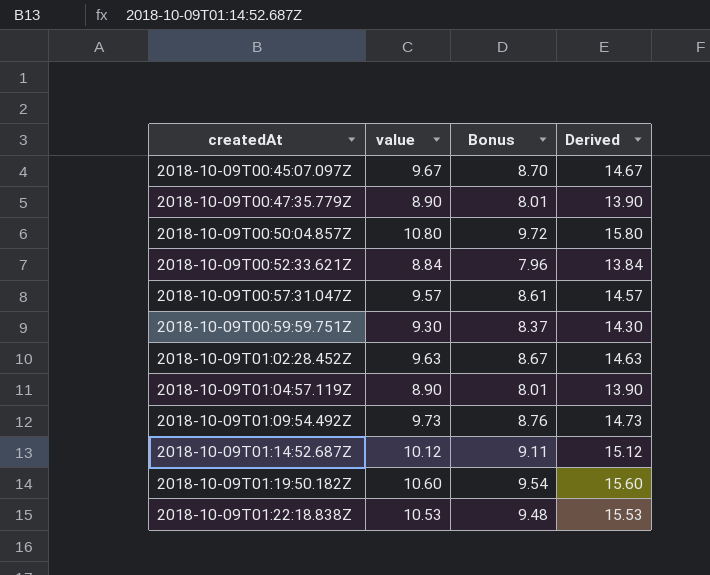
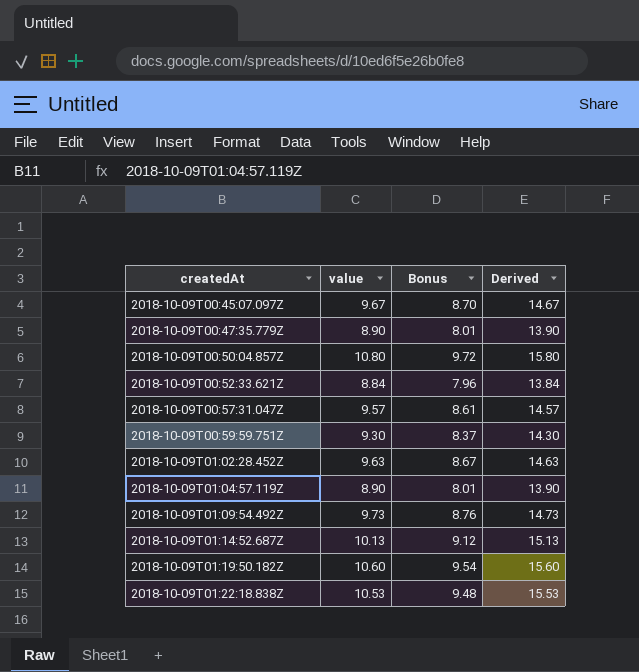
2018-10-09T01:14:52.687Z | value: 10.12 -> 10.13
2018-10-09T01:14:52.687Z | Bonus: 9.11 -> 9.12
2018-10-09T01:14:52.687Z | Derived: 15.12 -> 15.13

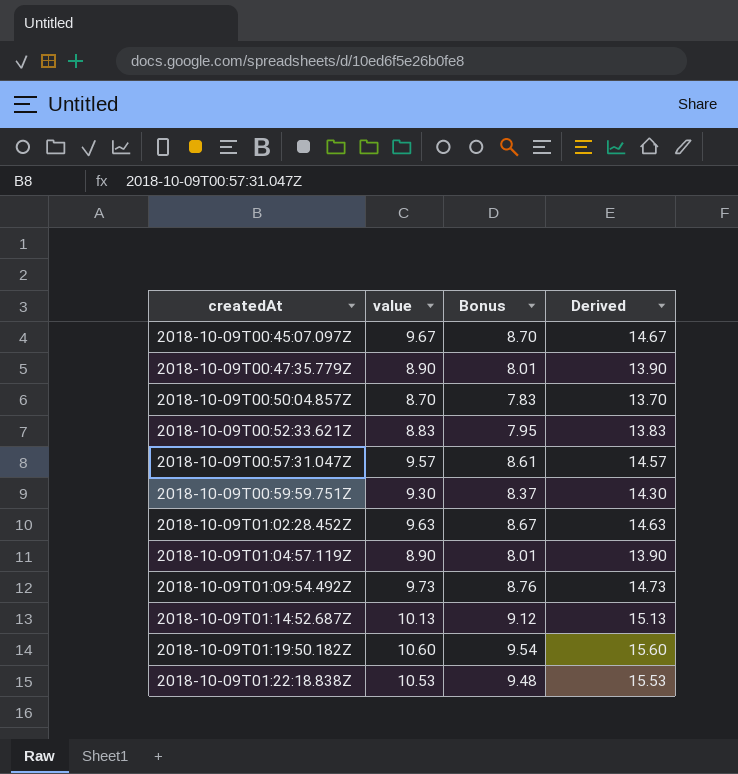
2018-10-09T00:50:04.857Z | value: 10.80 -> 8.70
2018-10-09T00:50:04.857Z | Bonus: 9.72 -> 7.83
2018-10-09T00:50:04.857Z | Derived: 15.80 -> 13.70
2018-10-09T00:52:33.621Z | value: 8.84 -> 8.83
2018-10-09T00:52:33.621Z | Bonus: 7.96 -> 7.95
2018-10-09T00:52:33.621Z | Derived: 13.84 -> 13.83

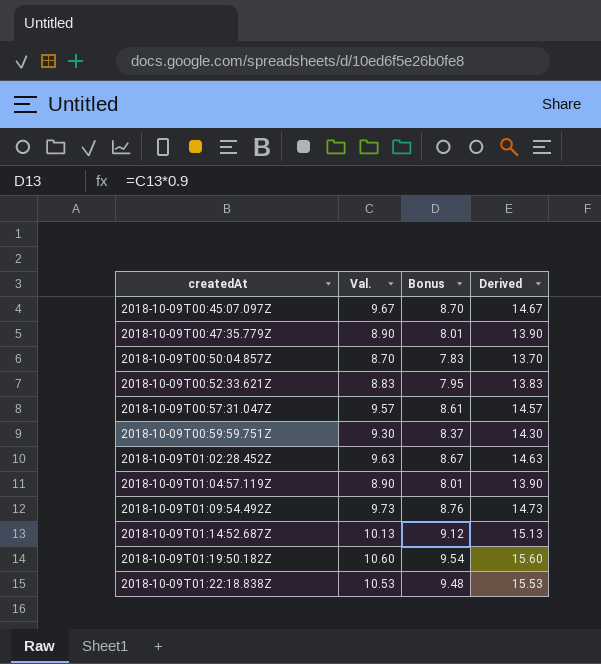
column name: value -> Val.

